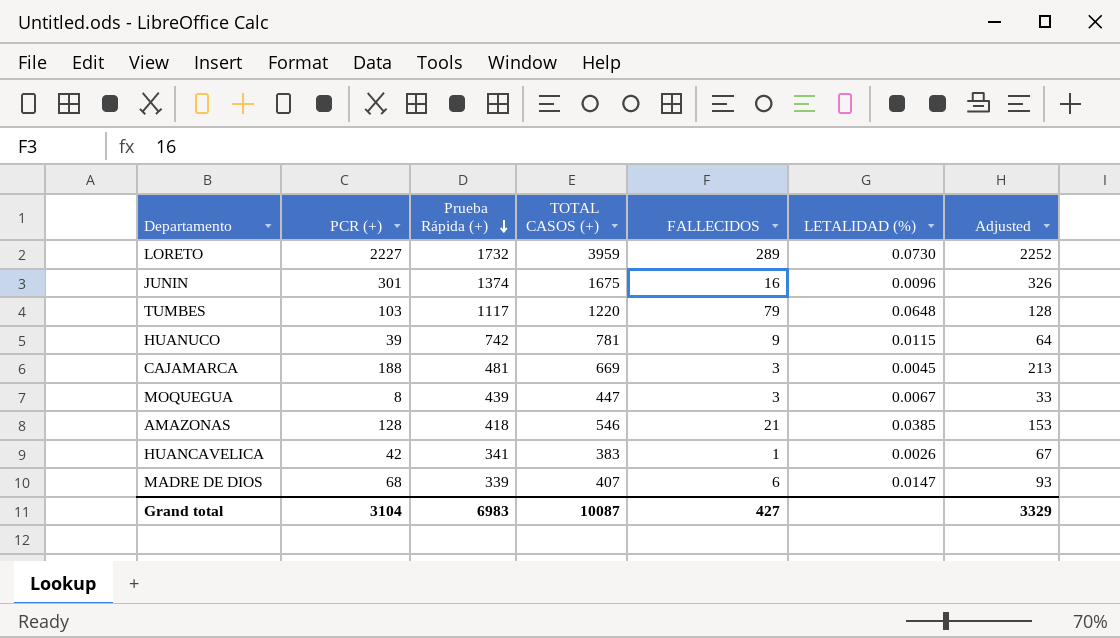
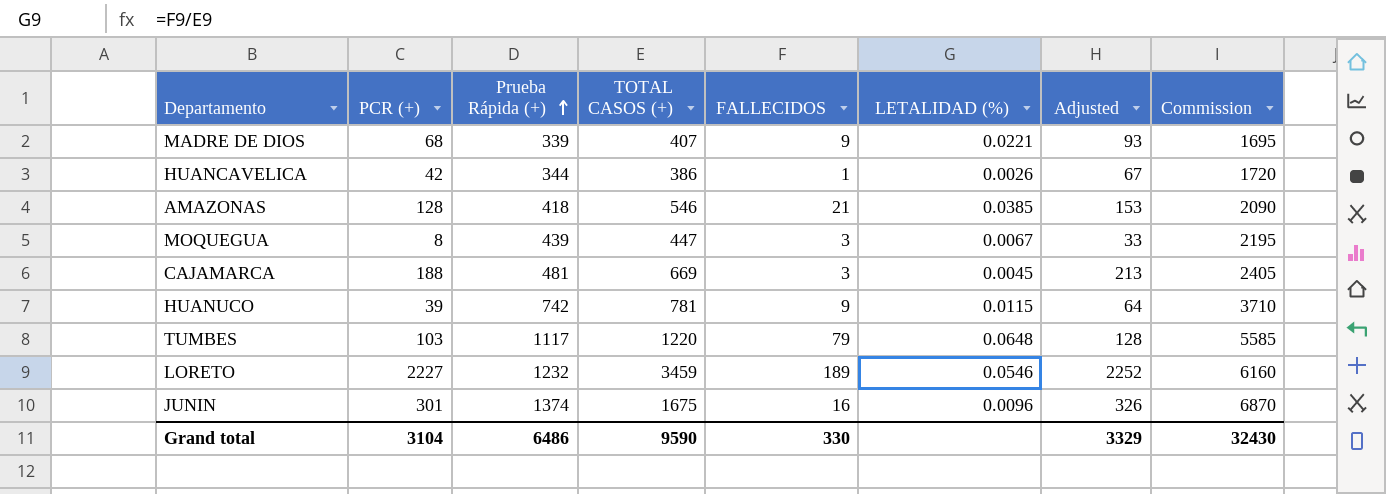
row order: Prueba Rápida (+) descending -> Prueba Rápida (+) ascending
column Commission | formula: none -> [Prueba Rápida (+)] * 5
MADRE DE DIOS | FALLECIDOS: 6 -> 9
MADRE DE DIOS | LETALIDAD (%): 0.0147 -> 0.0221
HUANCAVELICA | Prueba Rápida (+): 341 -> 344
HUANCAVELICA | TOTAL CASOS (+): 383 -> 386
LORETO | Prueba Rápida (+): 1732 -> 1232
LORETO | TOTAL CASOS (+): 3959 -> 3459
LORETO | FALLECIDOS: 289 -> 189
LORETO | LETALIDAD (%): 0.0730 -> 0.0546
Grand total | Prueba Rápida (+): 6983 -> 6486
Grand total | TOTAL CASOS (+): 10087 -> 9590
Grand total | FALLECIDOS: 427 -> 330

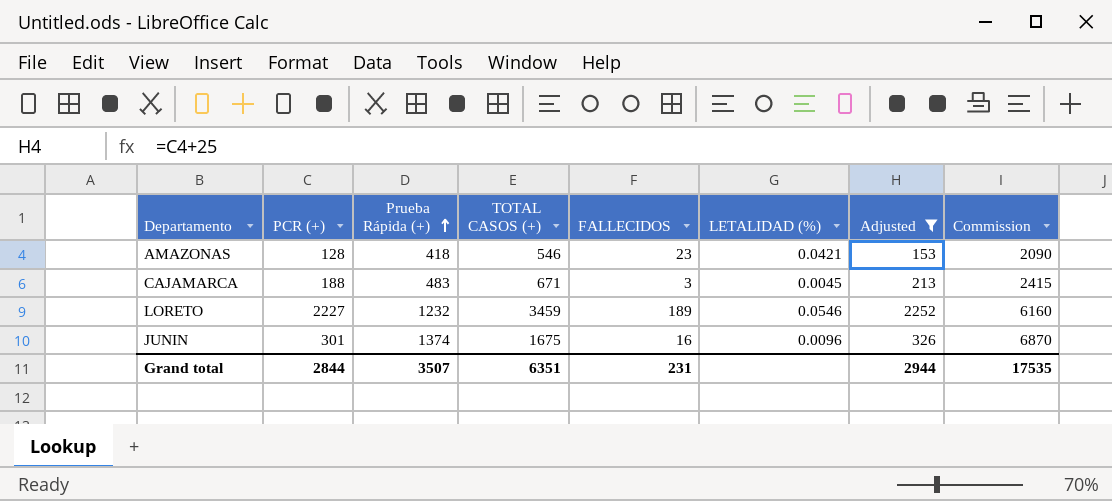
filter: none -> Adjusted >= 153
AMAZONAS | FALLECIDOS: 21 -> 23
AMAZONAS | LETALIDAD (%): 0.0385 -> 0.0421
CAJAMARCA | Prueba Rápida (+): 481 -> 483
CAJAMARCA | TOTAL CASOS (+): 669 -> 671
CAJAMARCA | Commission: 2405 -> 2415
Grand total | PCR (+): 3104 -> 2844
Grand total | Prueba Rápida (+): 6486 -> 3507
Grand total | TOTAL CASOS (+): 9590 -> 6351
Grand total | FALLECIDOS: 330 -> 231
Grand total | Adjusted: 3329 -> 2944
Grand total | Commission: 32430 -> 17535

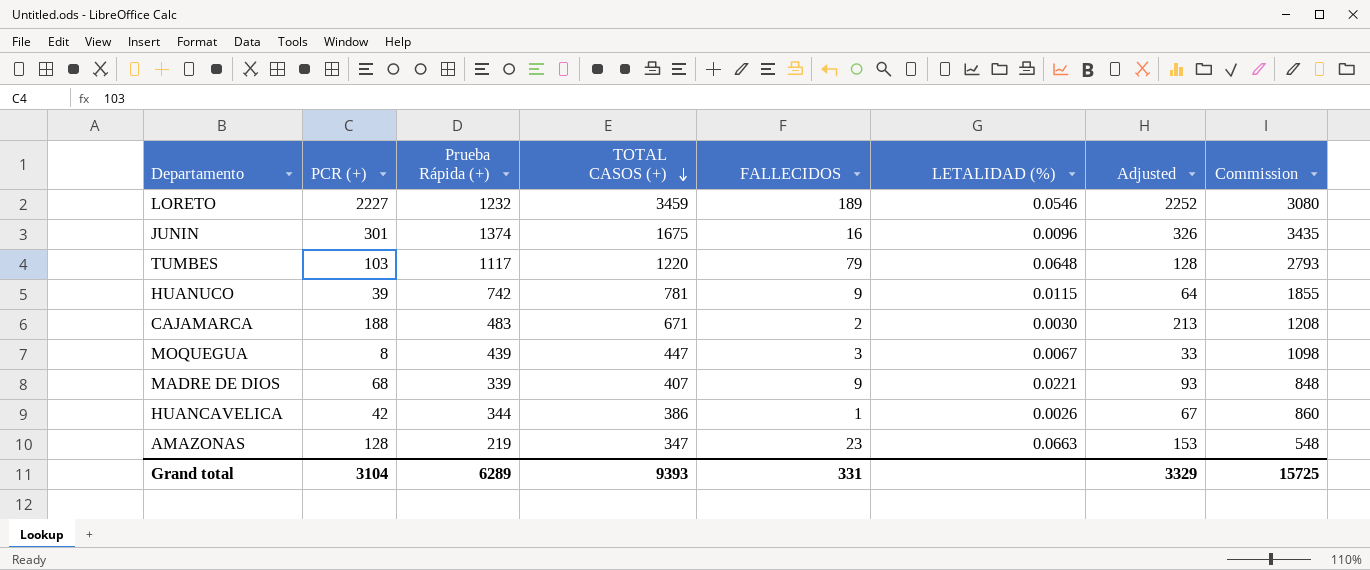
filter: Adjusted >= 153 -> none
row order: Prueba Rápida (+) ascending -> TOTAL CASOS (+) descending
column Commission | formula: [Prueba Rápida (+)] * 5 -> [Prueba Rápida (+)] * 2.5
CAJAMARCA | FALLECIDOS: 3 -> 2
CAJAMARCA | LETALIDAD (%): 0.0045 -> 0.0030
AMAZONAS | Prueba Rápida (+): 418 -> 219
AMAZONAS | TOTAL CASOS (+): 546 -> 347
AMAZONAS | LETALIDAD (%): 0.0421 -> 0.0663
Grand total | PCR (+): 2844 -> 3104
Grand total | Prueba Rápida (+): 3507 -> 6289
Grand total | TOTAL CASOS (+): 6351 -> 9393
Grand total | FALLECIDOS: 231 -> 331
Grand total | Adjusted: 2944 -> 3329
Grand total | Commission: 17535 -> 15725

